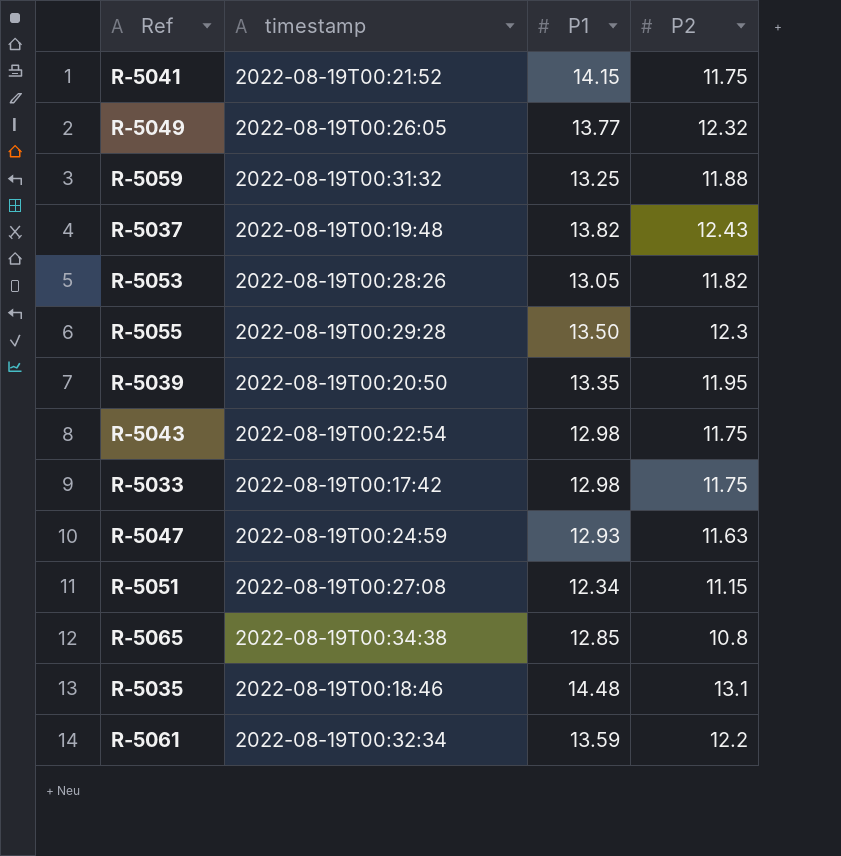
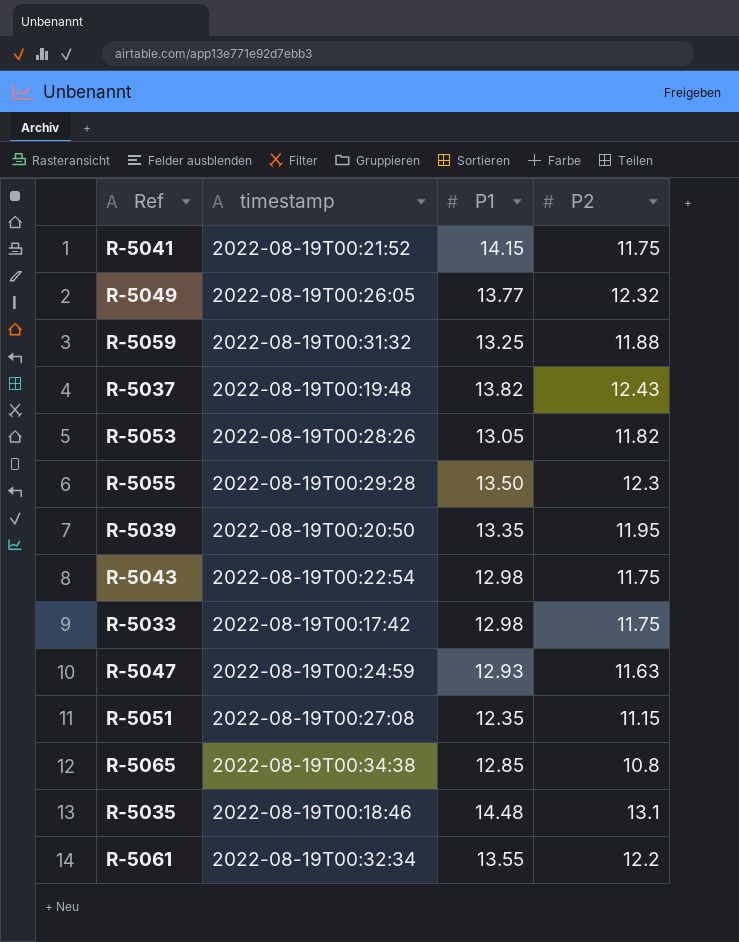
R-5051 | P1: 12.34 -> 12.35
R-5061 | P1: 13.59 -> 13.55

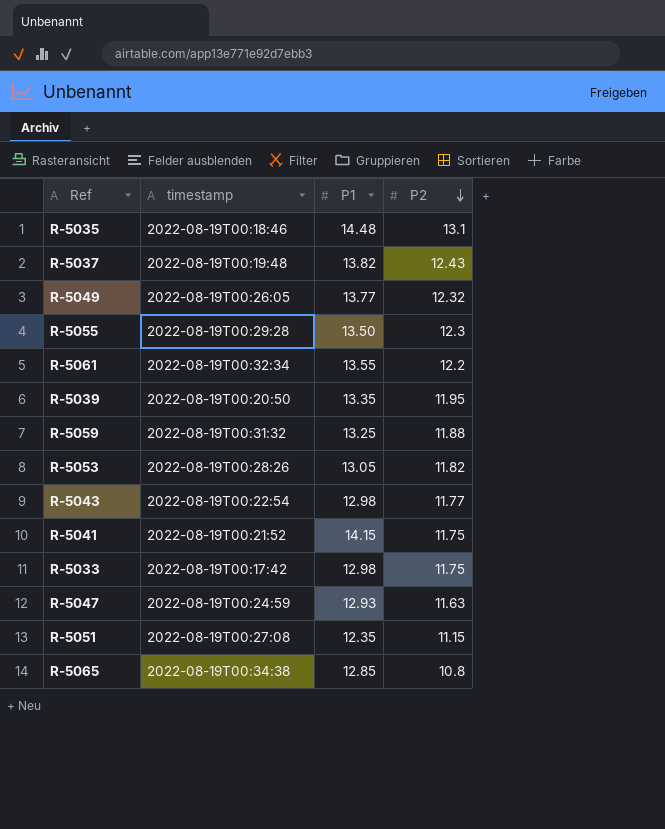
row order: none -> P2 descending
R-5043 | P2: 11.75 -> 11.77

